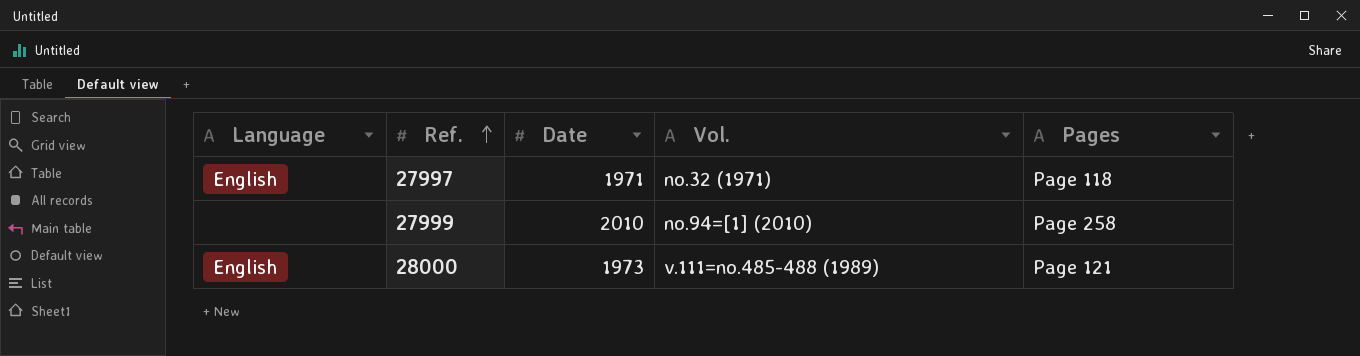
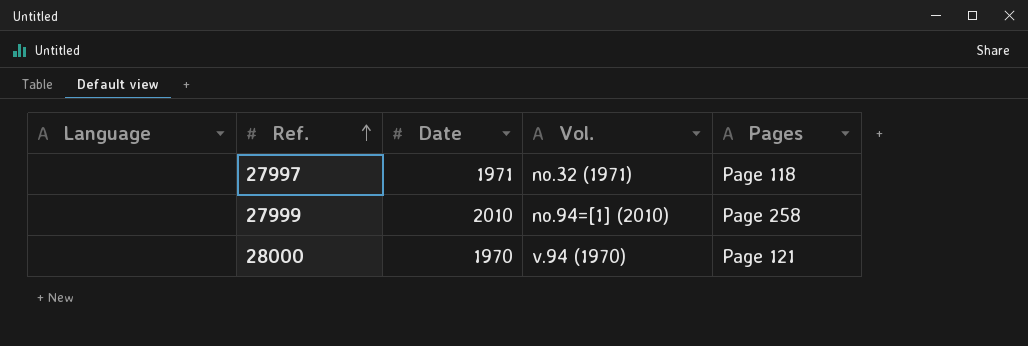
27997 | Language: English -> none
28000 | Language: English -> none
28000 | Date: 1973 -> 1970
28000 | Vol.: v.111=no.485-488 (1989) -> v.94 (1970)

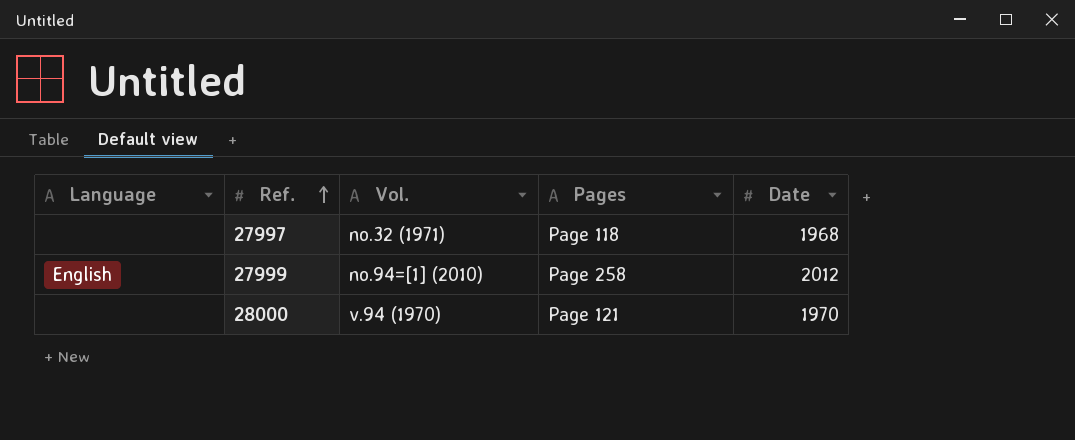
column Date | position: 3 -> 5
27997 | Date: 1971 -> 1968
27999 | Language: none -> English
27999 | Date: 2010 -> 2012

